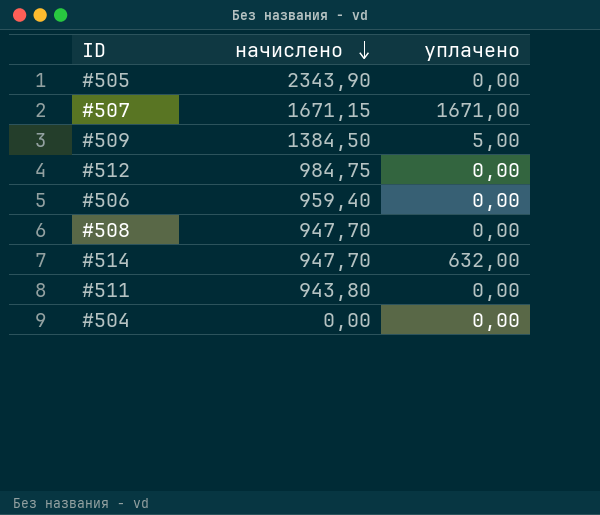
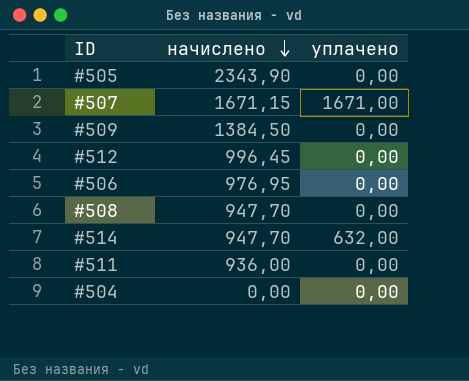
#509 | уплачено: 5,00 -> 0,00
#512 | начислено: 984,75 -> 996,45
#506 | начислено: 959,40 -> 976,95
#511 | начислено: 943,80 -> 936,00

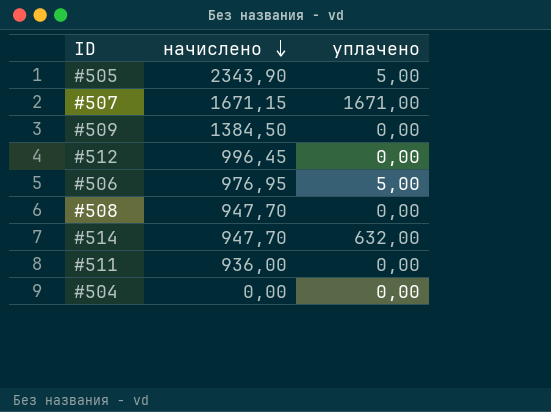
#505 | уплачено: 0,00 -> 5,00
#506 | уплачено: 0,00 -> 5,00

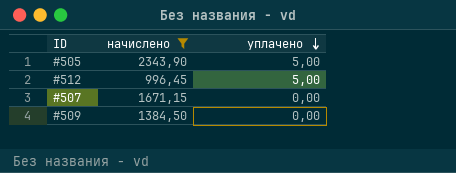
filter: none -> начислено >= 996,45
row order: начислено descending -> уплачено descending
#512 | уплачено: 0,00 -> 5,00
#507 | уплачено: 1671,00 -> 0,00

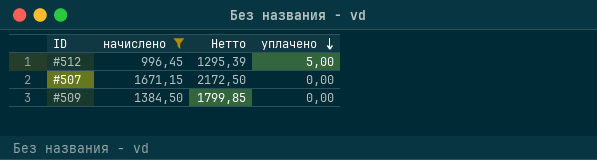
column Нетто | formula: none -> [начислено] * 1,3
row #505: 2343,90 | 5,00 -> none

